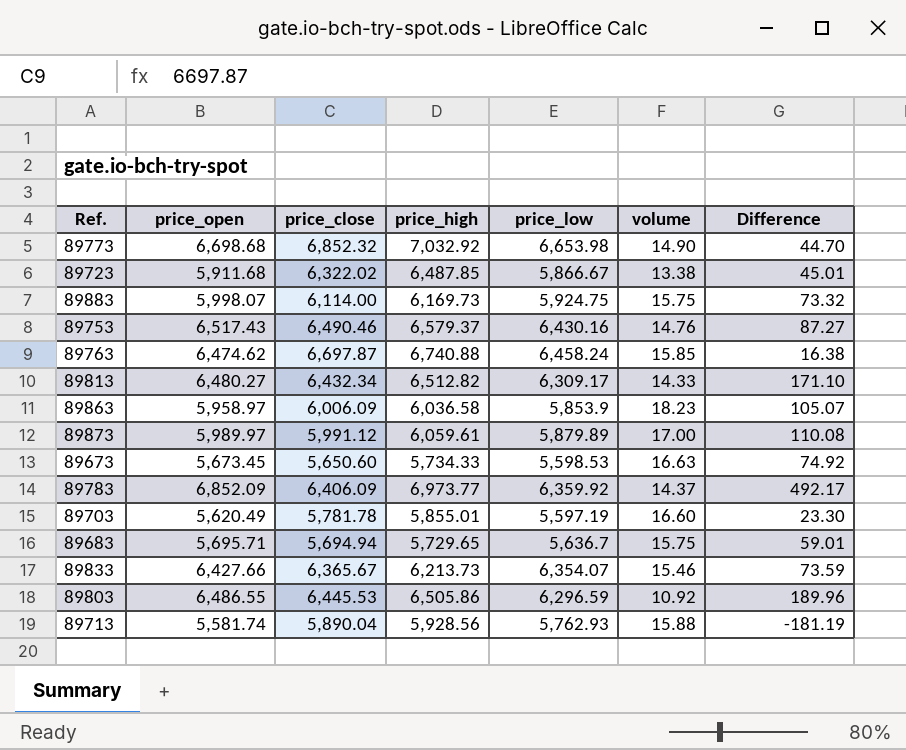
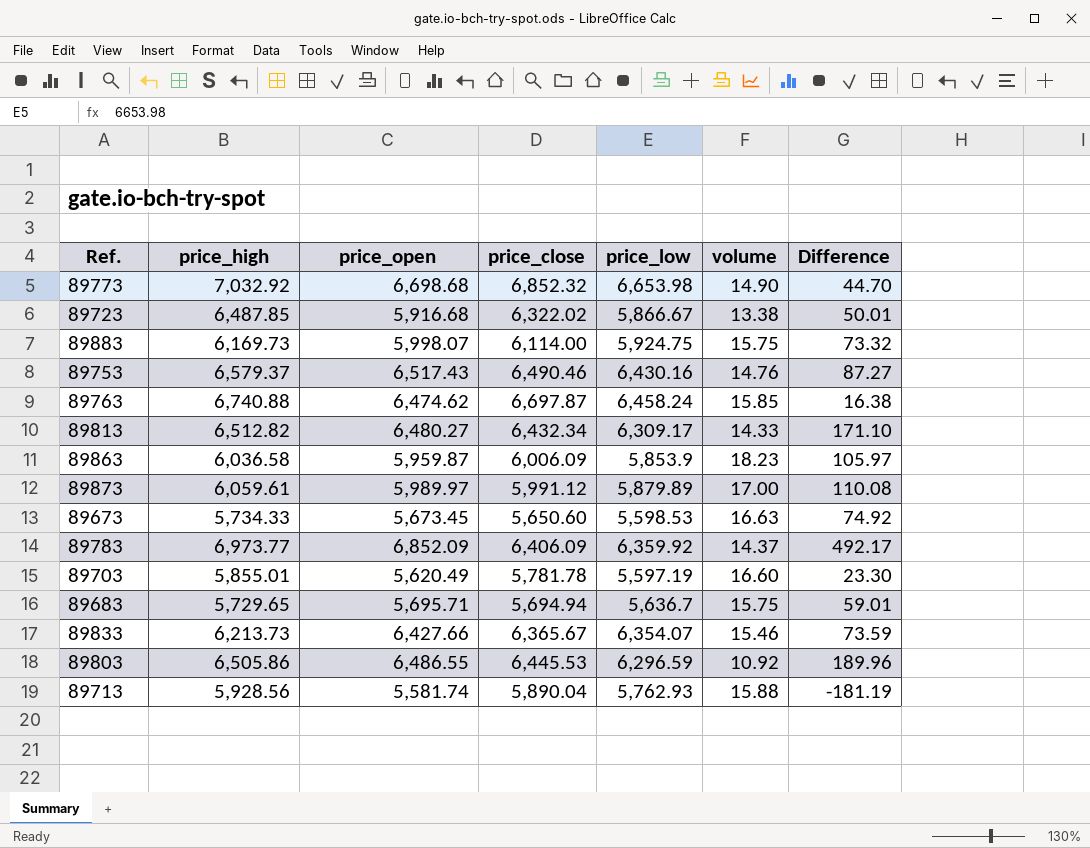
column price_high | position: 4 -> 2
89723 | price_open: 5,911.68 -> 5,916.68
89723 | Difference: 45.01 -> 50.01
89863 | price_open: 5,958.97 -> 5,959.87
89863 | Difference: 105.07 -> 105.97

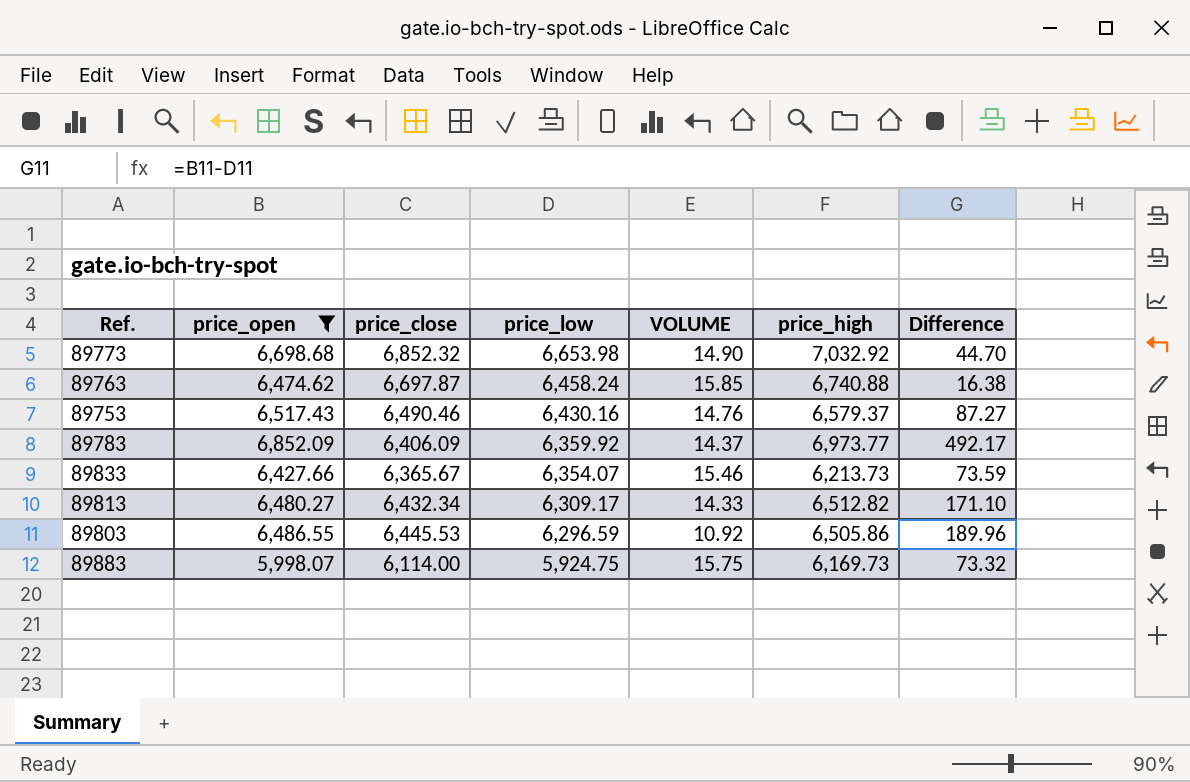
filter: none -> price_open >= 5,998.07
row order: none -> price_low descending
column name: volume -> VOLUME
column price_high | position: 2 -> 6

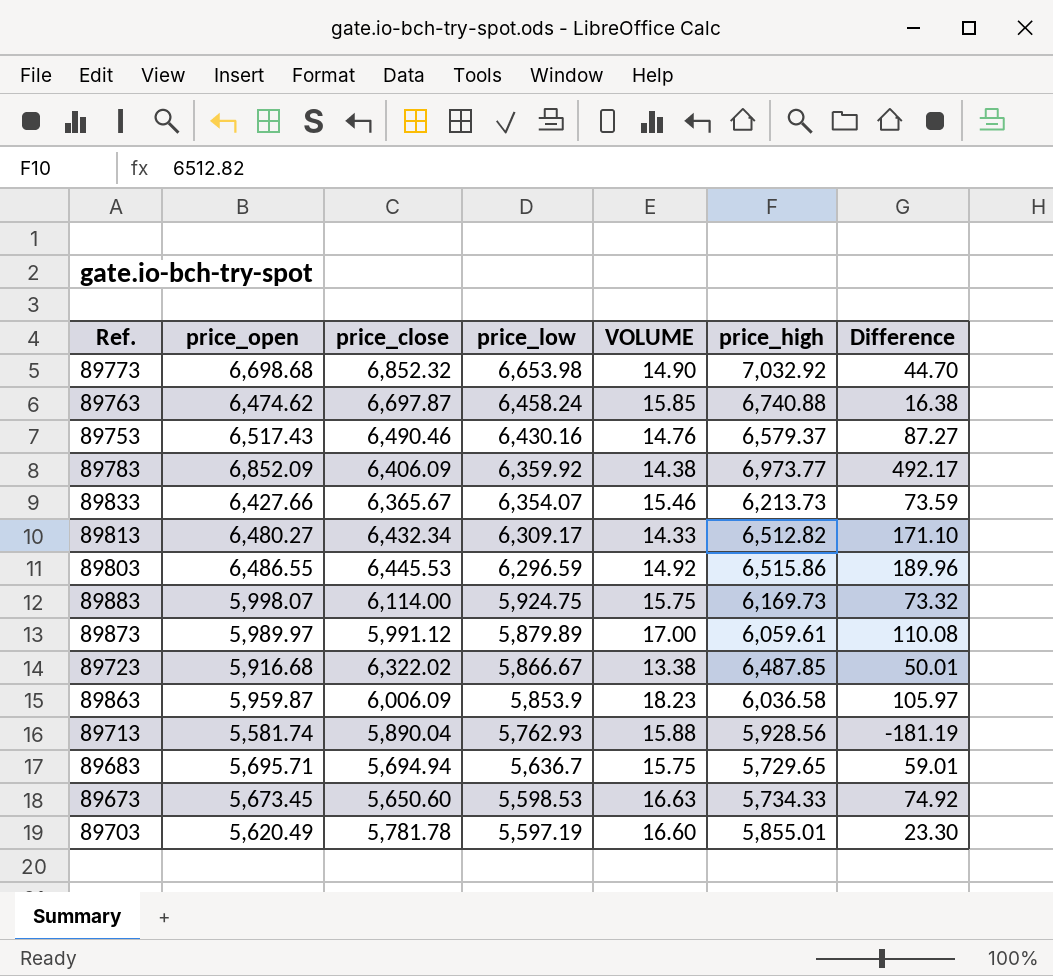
filter: price_open >= 5,998.07 -> none
89783 | VOLUME: 14.37 -> 14.38
89803 | VOLUME: 10.92 -> 14.92
89803 | price_high: 6,505.86 -> 6,515.86

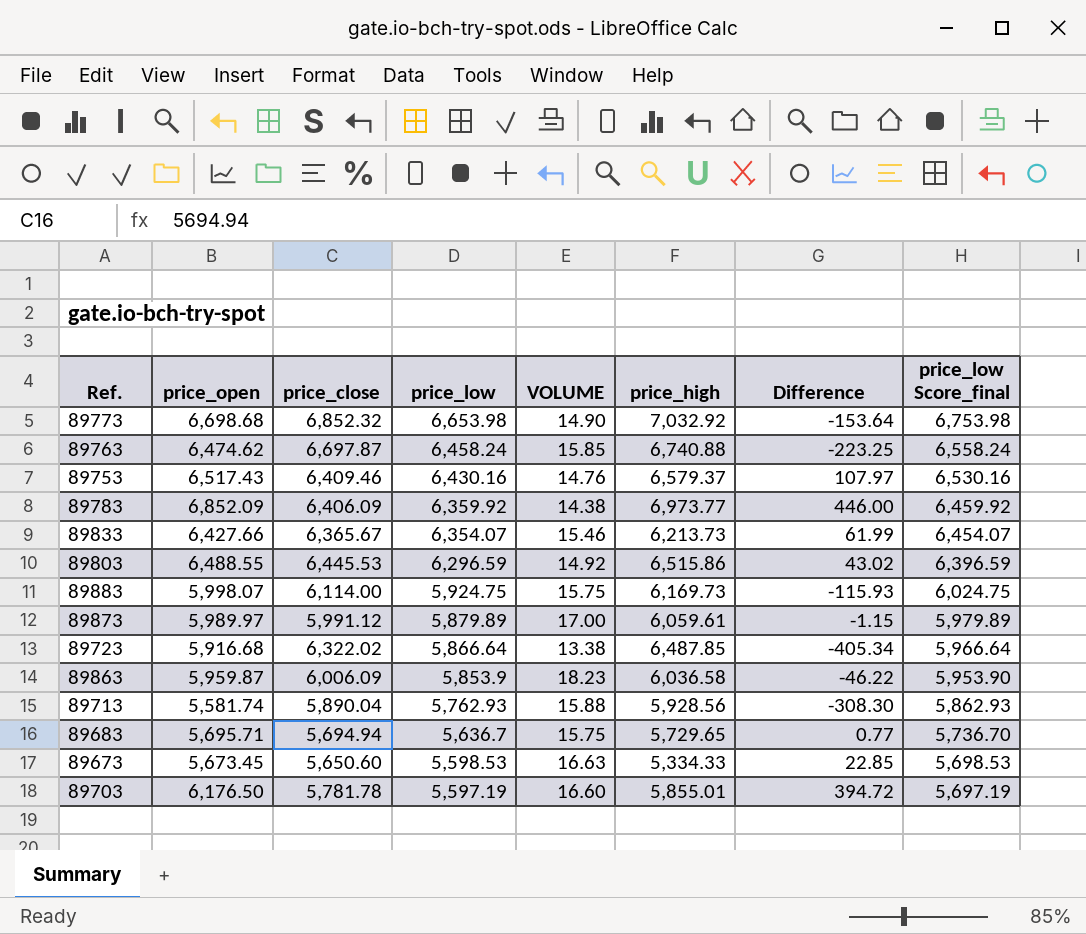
column Difference | formula: [price_open] - [price_low] -> [price_open] - [price_close]
column price_low Score_final | formula: none -> [price_low] + 100
row 89813: 6,480.27 | 6,432.34 | 6,309.17 | 14.33 | 6,512.82 | 171.10 -> none
89753 | price_close: 6,490.46 -> 6,409.46
89803 | price_open: 6,486.55 -> 6,488.55
89723 | price_low: 5,866.67 -> 5,866.64
89673 | price_high: 5,734.33 -> 5,334.33
89703 | price_open: 5,620.49 -> 6,176.50

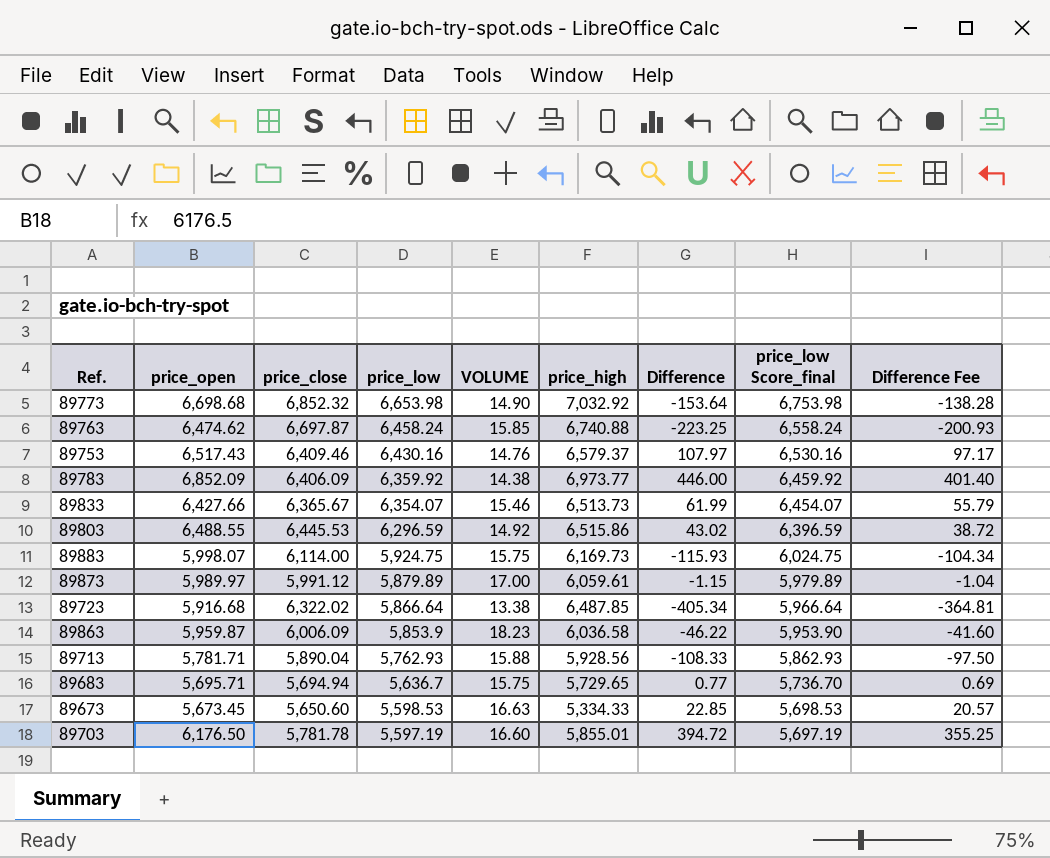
column Difference Fee | formula: none -> [Difference] * 0.9
89833 | price_high: 6,213.73 -> 6,513.73
89713 | price_open: 5,581.74 -> 5,781.71
89713 | Difference: -308.30 -> -108.33

